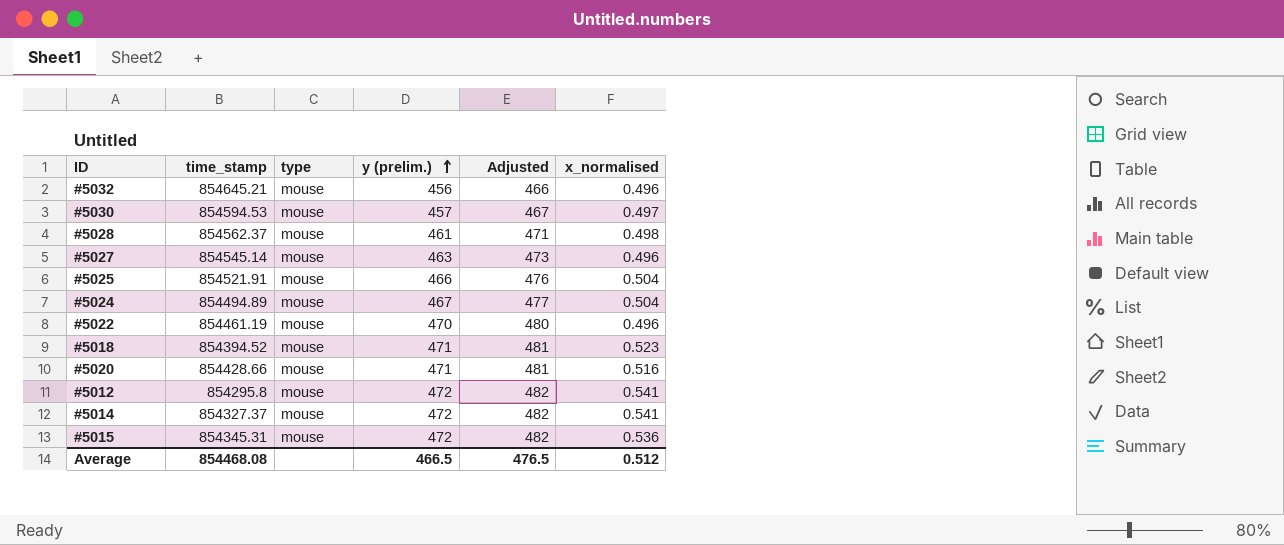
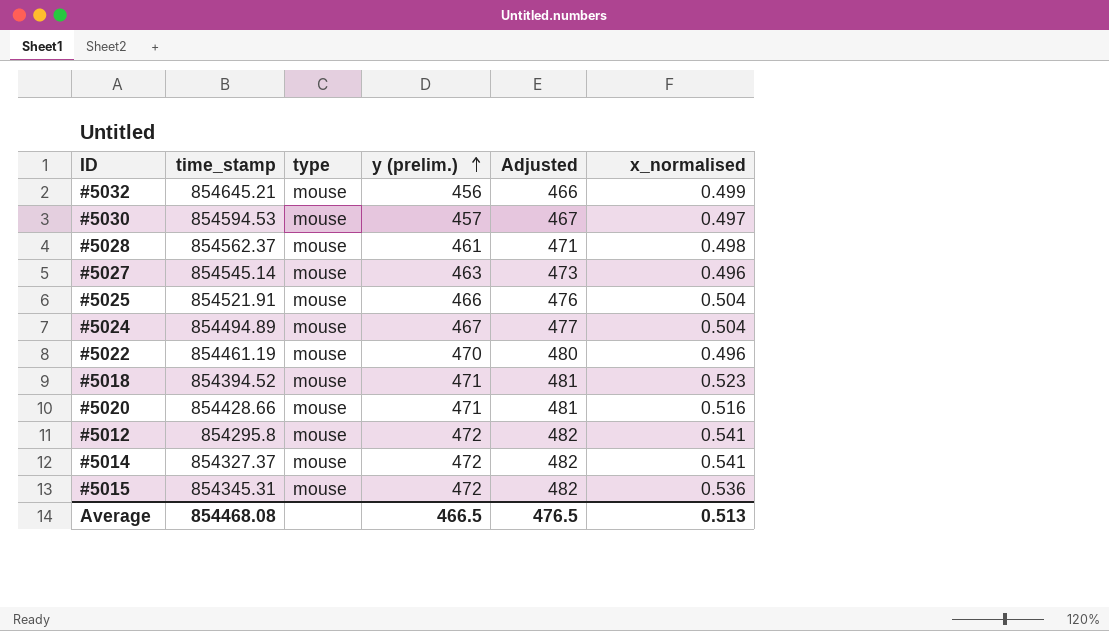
#5032 | x_normalised: 0.496 -> 0.499
Average | x_normalised: 0.512 -> 0.513

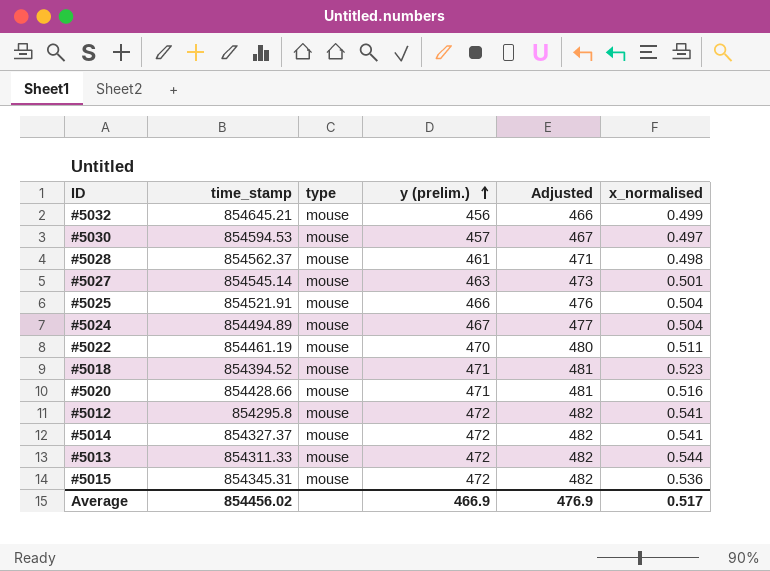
#5027 | x_normalised: 0.496 -> 0.501
#5022 | x_normalised: 0.496 -> 0.511
row #5013: none -> 854311.33 | mouse | 472 | 482 | 0.544
Average | time_stamp: 854468.08 -> 854456.02
Average | y (prelim.): 466.5 -> 466.9
Average | Adjusted: 476.5 -> 476.9
Average | x_normalised: 0.513 -> 0.517

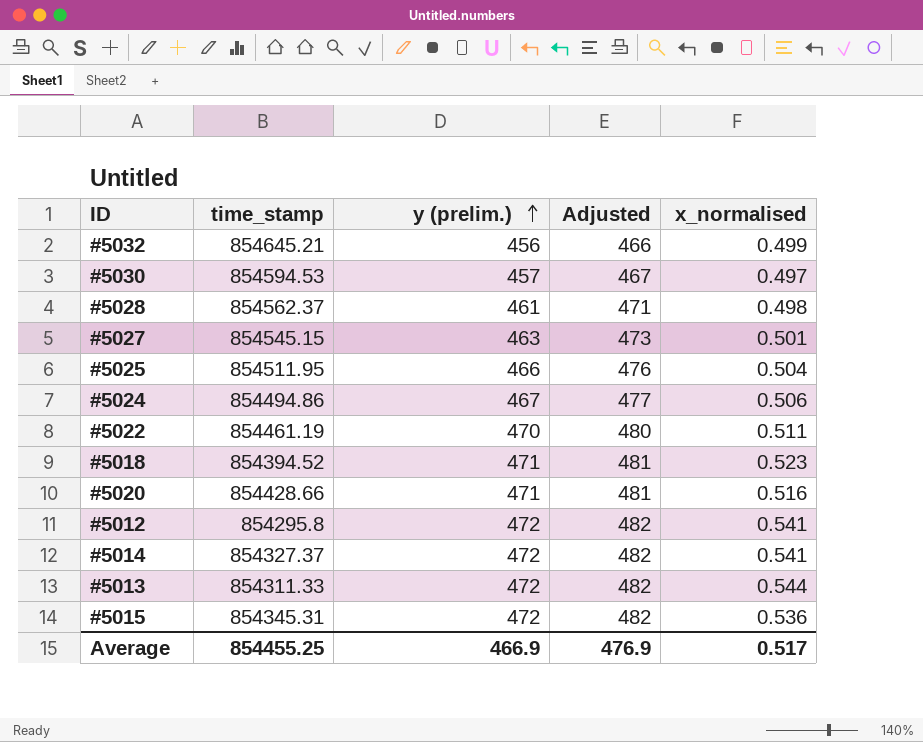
column type | position: 3 -> none
#5027 | time_stamp: 854545.14 -> 854545.15
#5025 | time_stamp: 854521.91 -> 854511.95
#5024 | time_stamp: 854494.89 -> 854494.86
#5024 | x_normalised: 0.504 -> 0.506
Average | time_stamp: 854456.02 -> 854455.25

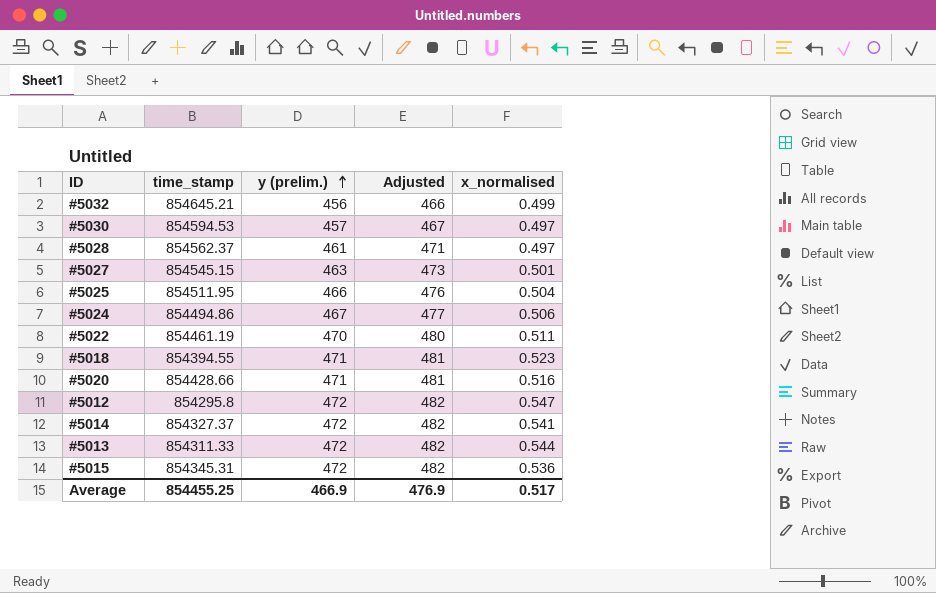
#5028 | x_normalised: 0.498 -> 0.497
#5018 | time_stamp: 854394.52 -> 854394.55
#5012 | x_normalised: 0.541 -> 0.547

